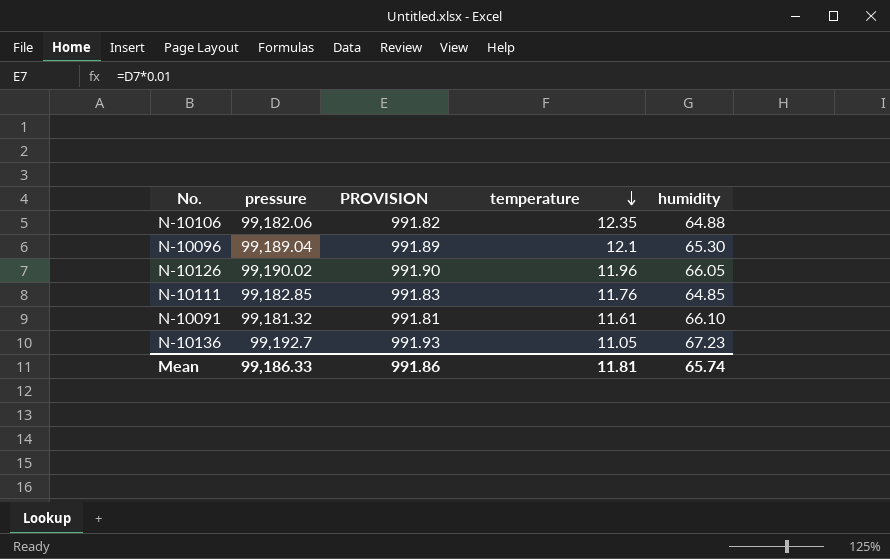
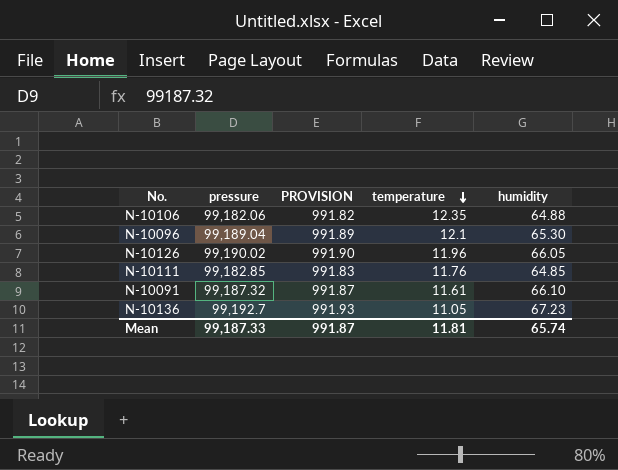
N-10091 | pressure: 99,181.32 -> 99,187.32
N-10091 | PROVISION: 991.81 -> 991.87
Mean | pressure: 99,186.33 -> 99,187.33
Mean | PROVISION: 991.86 -> 991.87

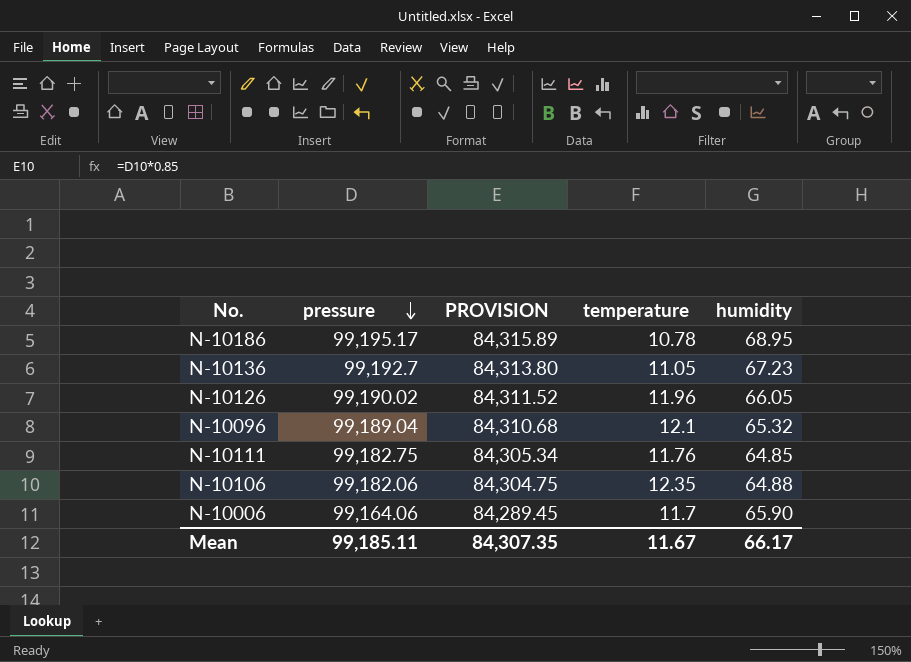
row order: temperature descending -> pressure descending
column PROVISION | formula: [pressure] * 0.01 -> [pressure] * 0.85
row N-10091: 99,187.32 | 991.87 | 11.61 | 66.10 -> none
row N-10186: none -> 99,195.17 | 84,315.89 | 10.78 | 68.95
N-10096 | humidity: 65.30 -> 65.32
N-10111 | pressure: 99,182.85 -> 99,182.75
row N-10006: none -> 99,164.06 | 84,289.45 | 11.7 | 65.90
Mean | pressure: 99,187.33 -> 99,185.11
Mean | PROVISION: 991.87 -> 84,307.35
Mean | temperature: 11.81 -> 11.67
Mean | humidity: 65.74 -> 66.17

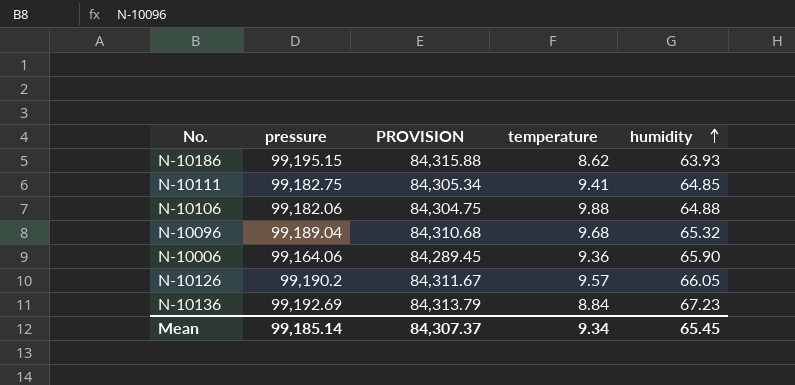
row order: pressure descending -> humidity ascending
N-10186 | pressure: 99,195.17 -> 99,195.15
N-10186 | PROVISION: 84,315.89 -> 84,315.88
N-10186 | temperature: 10.78 -> 8.62
N-10186 | humidity: 68.95 -> 63.93
N-10111 | temperature: 11.76 -> 9.41
N-10106 | temperature: 12.35 -> 9.88
N-10096 | temperature: 12.1 -> 9.68
N-10006 | temperature: 11.7 -> 9.36
N-10126 | pressure: 99,190.02 -> 99,190.2
N-10126 | PROVISION: 84,311.52 -> 84,311.67
N-10126 | temperature: 11.96 -> 9.57
N-10136 | pressure: 99,192.7 -> 99,192.69
N-10136 | PROVISION: 84,313.80 -> 84,313.79
N-10136 | temperature: 11.05 -> 8.84
Mean | pressure: 99,185.11 -> 99,185.14
Mean | PROVISION: 84,307.35 -> 84,307.37
Mean | temperature: 11.67 -> 9.34
Mean | humidity: 66.17 -> 65.45

